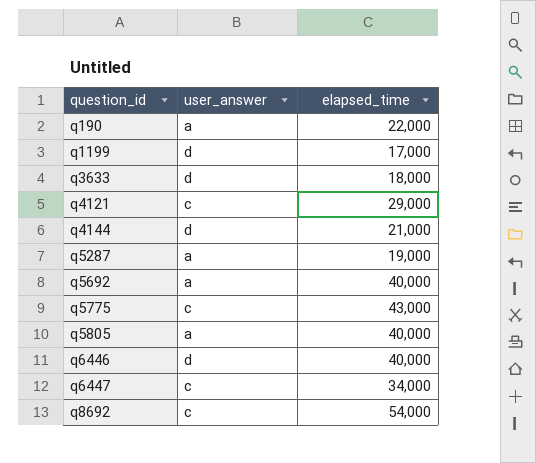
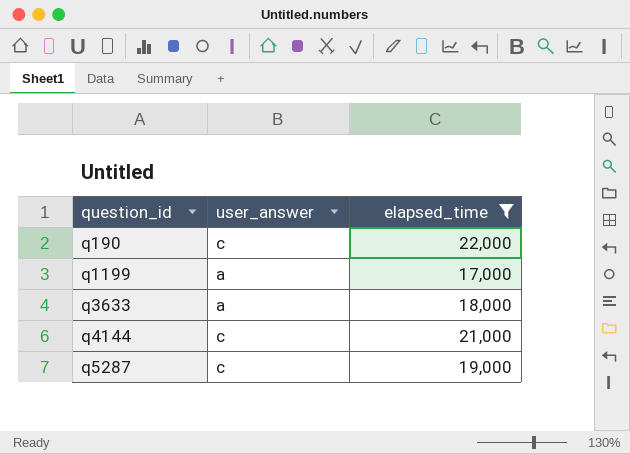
filter: none -> elapsed_time <= 22,000
q190 | user_answer: a -> c
q1199 | user_answer: d -> a
q3633 | user_answer: d -> a
q4144 | user_answer: d -> c
q5287 | user_answer: a -> c

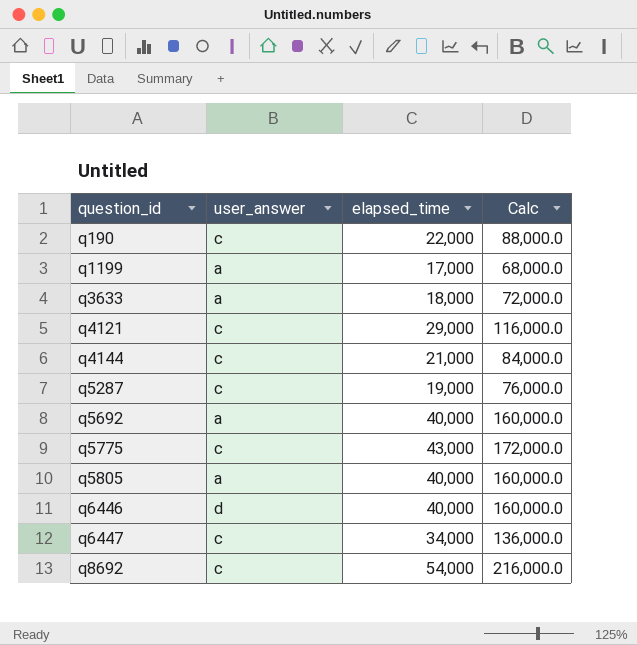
filter: elapsed_time <= 22,000 -> none
column Calc | formula: none -> [elapsed_time] * 4

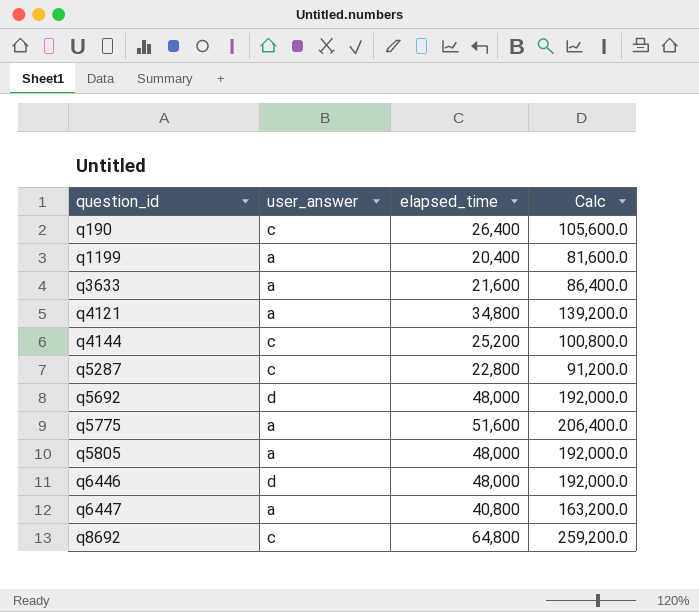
q190 | elapsed_time: 22,000 -> 26,400
q190 | Calc: 88,000.0 -> 105,600.0
q1199 | elapsed_time: 17,000 -> 20,400
q1199 | Calc: 68,000.0 -> 81,600.0
q3633 | elapsed_time: 18,000 -> 21,600
q3633 | Calc: 72,000.0 -> 86,400.0
q4121 | user_answer: c -> a
q4121 | elapsed_time: 29,000 -> 34,800
q4121 | Calc: 116,000.0 -> 139,200.0
q4144 | elapsed_time: 21,000 -> 25,200
q4144 | Calc: 84,000.0 -> 100,800.0
q5287 | elapsed_time: 19,000 -> 22,800
q5287 | Calc: 76,000.0 -> 91,200.0
q5692 | user_answer: a -> d
q5692 | elapsed_time: 40,000 -> 48,000
q5692 | Calc: 160,000.0 -> 192,000.0
q5775 | user_answer: c -> a
q5775 | elapsed_time: 43,000 -> 51,600
q5775 | Calc: 172,000.0 -> 206,400.0
q5805 | elapsed_time: 40,000 -> 48,000
q5805 | Calc: 160,000.0 -> 192,000.0
q6446 | elapsed_time: 40,000 -> 48,000
q6446 | Calc: 160,000.0 -> 192,000.0
q6447 | user_answer: c -> a
q6447 | elapsed_time: 34,000 -> 40,800
q6447 | Calc: 136,000.0 -> 163,200.0
q8692 | elapsed_time: 54,000 -> 64,800
q8692 | Calc: 216,000.0 -> 259,200.0

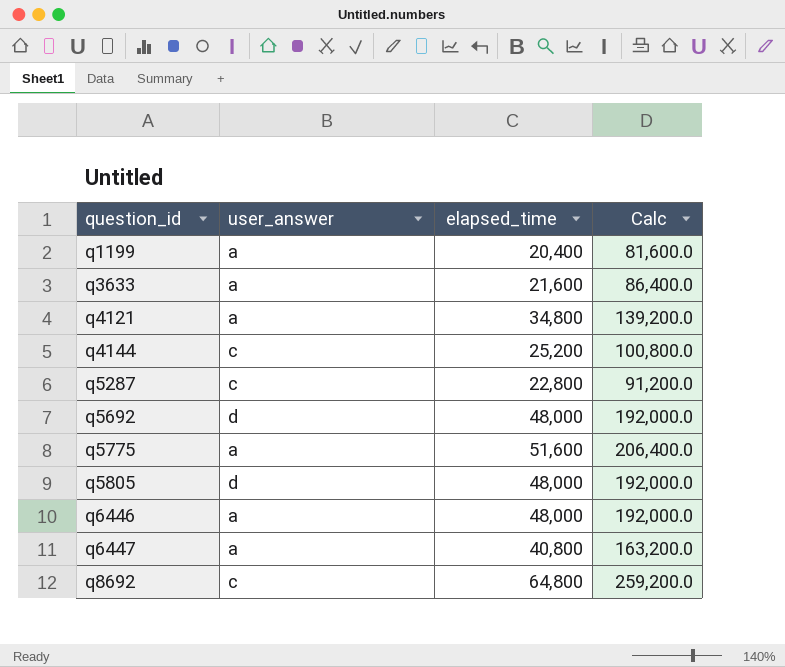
row q190: c | 26,400 | 105,600.0 -> none
q5805 | user_answer: a -> d
q6446 | user_answer: d -> a

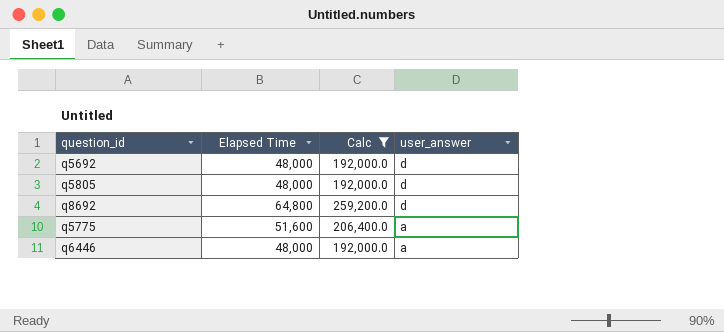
filter: none -> Calc >= 192,000.0
row order: question_id ascending -> user_answer descending
column name: elapsed_time -> Elapsed Time
column user_answer | position: 2 -> 4
q8692 | user_answer: c -> d

